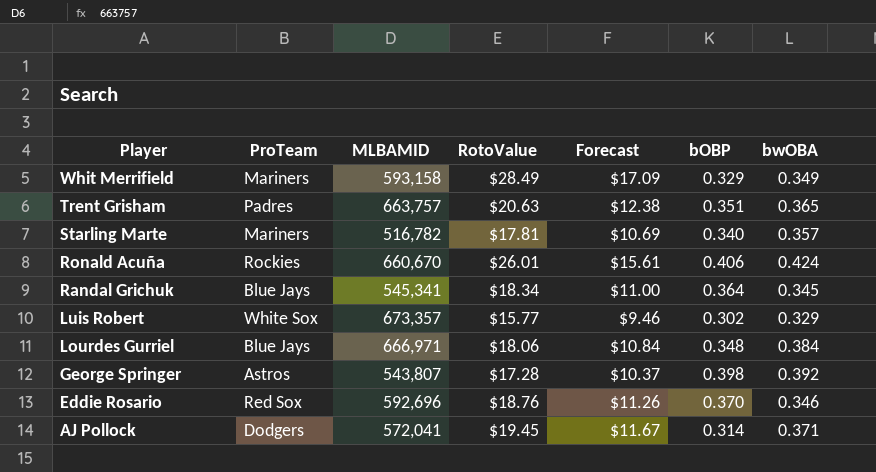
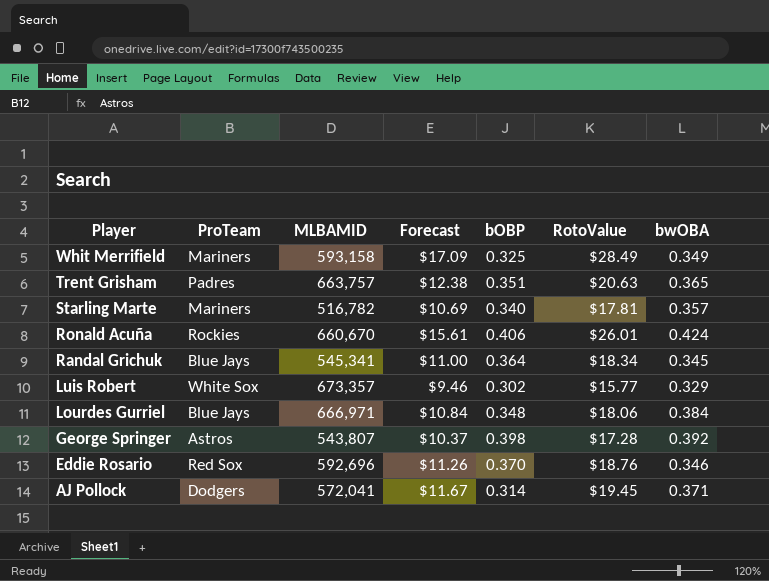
column RotoValue | position: 4 -> 6
Whit Merrifield | bOBP: 0.329 -> 0.325

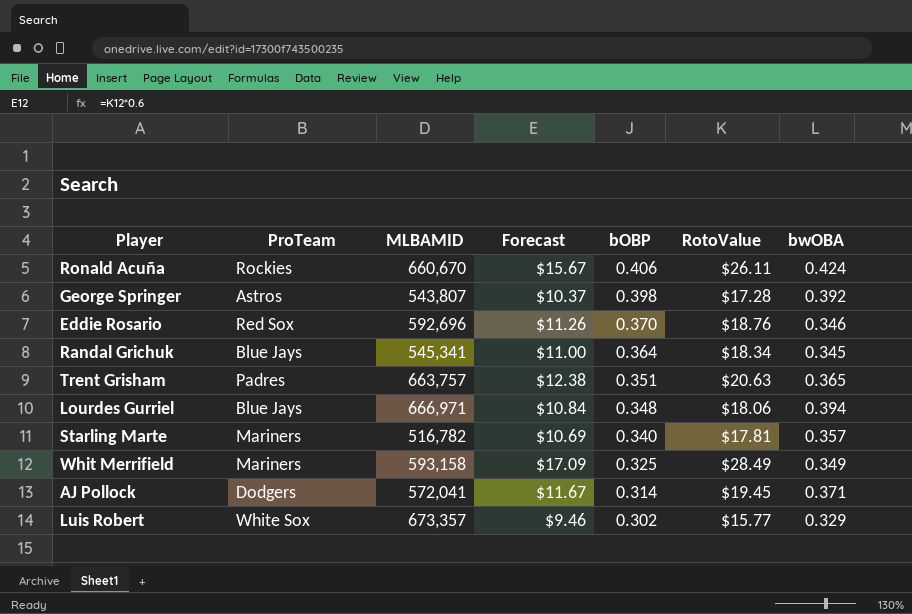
row order: Player descending -> bOBP descending
Ronald Acuña | Forecast: $15.61 -> $15.67
Ronald Acuña | RotoValue: $26.01 -> $26.11
Lourdes Gurriel | bwOBA: 0.384 -> 0.394

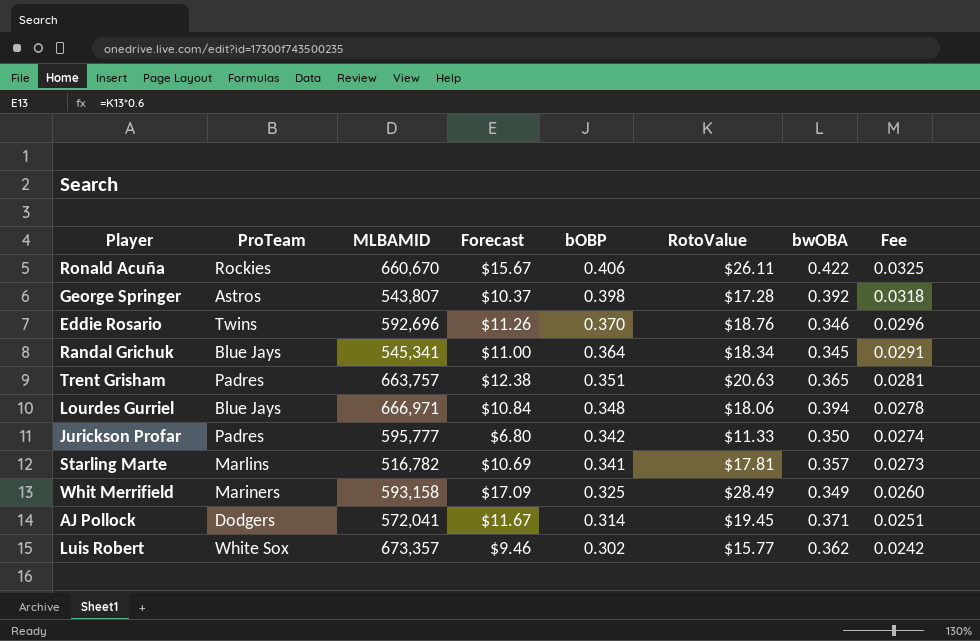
column Fee | formula: none -> [bOBP] * 0.08
Ronald Acuña | bwOBA: 0.424 -> 0.422
Eddie Rosario | ProTeam: Red Sox -> Twins
row Jurickson Profar: none -> Padres | 595,777 | $6.80 | 0.342 | $11.33 | 0.350 | 0.0274
Starling Marte | ProTeam: Mariners -> Marlins
Starling Marte | bOBP: 0.340 -> 0.341
Luis Robert | bwOBA: 0.329 -> 0.362

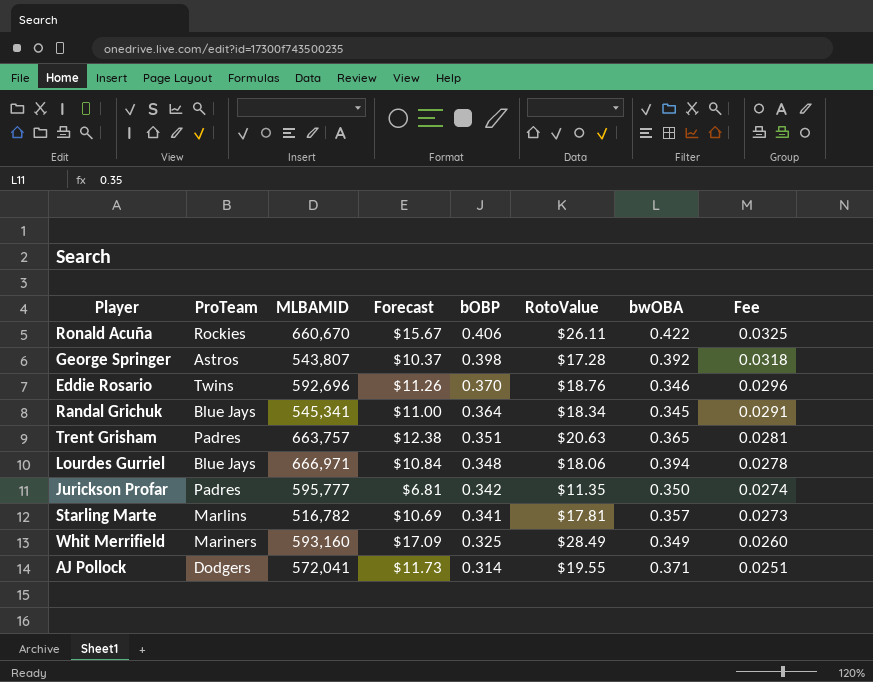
row Luis Robert: White Sox | 673,357 | $9.46 | 0.302 | $15.77 | 0.362 | 0.0242 -> none
Jurickson Profar | Forecast: $6.80 -> $6.81
Jurickson Profar | RotoValue: $11.33 -> $11.35
Whit Merrifield | MLBAMID: 593,158 -> 593,160
AJ Pollock | Forecast: $11.67 -> $11.73
AJ Pollock | RotoValue: $19.45 -> $19.55

